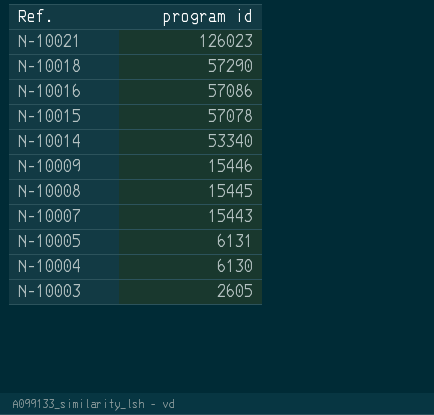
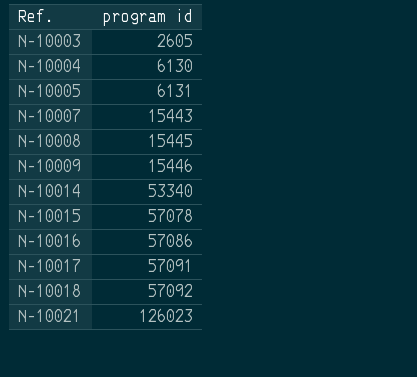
row order: Ref. descending -> Ref. ascending
row N-10017: none -> 57091
N-10018 | program id: 57290 -> 57092

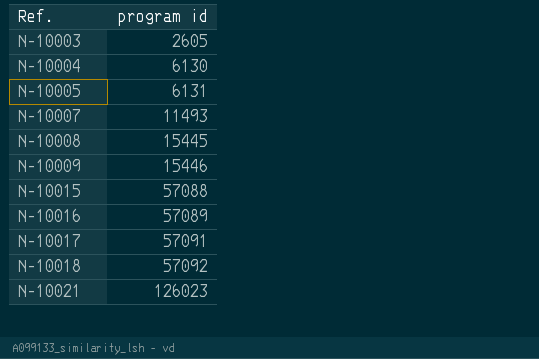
row N-10014: 53340 -> none
N-10007 | program id: 15443 -> 11493
N-10015 | program id: 57078 -> 57088
N-10016 | program id: 57086 -> 57089

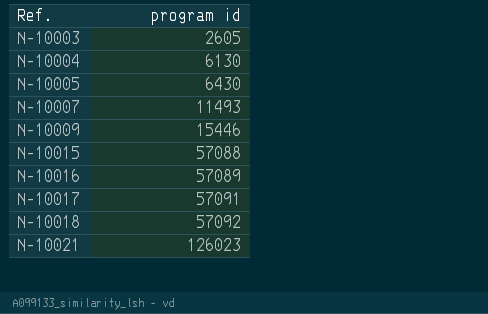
row N-10008: 15445 -> none
N-10005 | program id: 6131 -> 6430

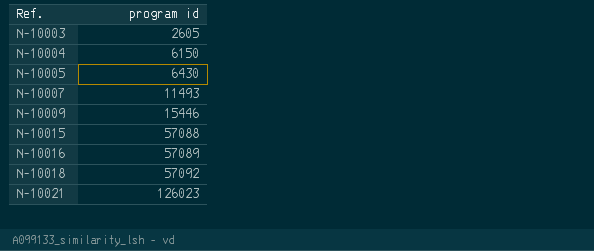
row N-10017: 57091 -> none
N-10004 | program id: 6130 -> 6150

